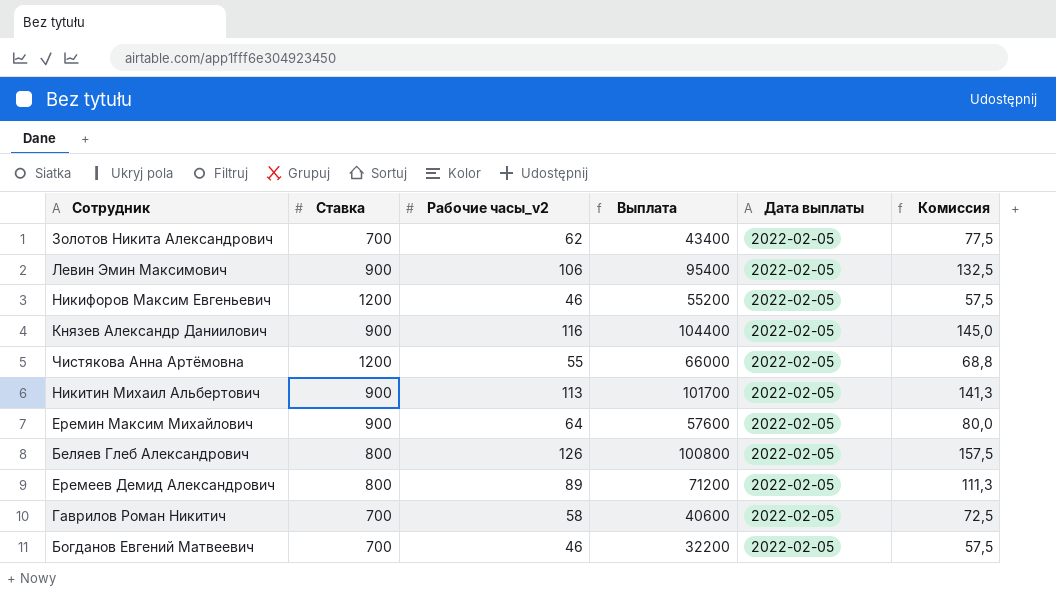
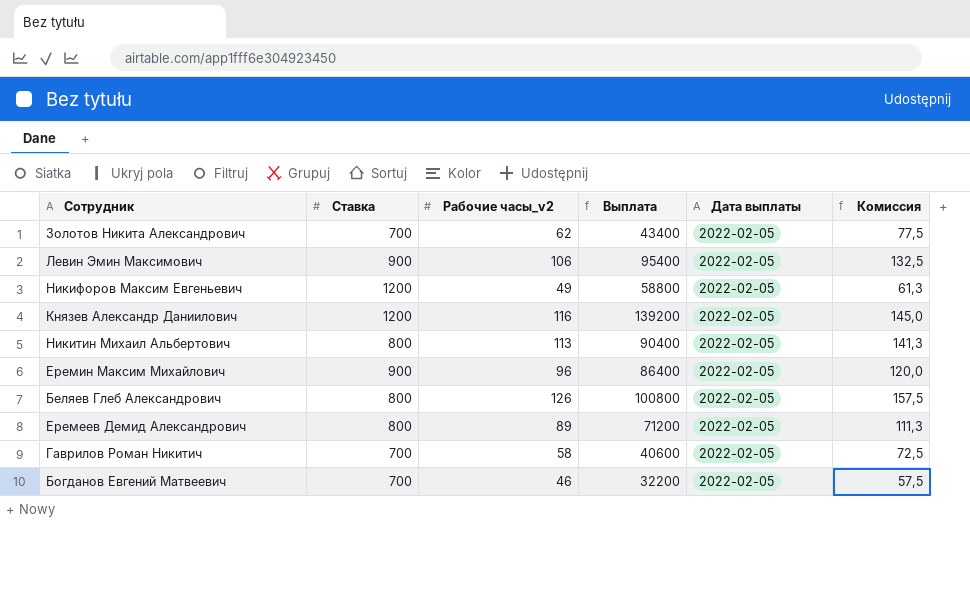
row Чистякова Анна Артёмовна: 1200 | 55 | 66000 | 2022-02-05 | 68,8 -> none
Никифоров Максим Евгеньевич | Рабочие часы_v2: 46 -> 49
Никифоров Максим Евгеньевич | Выплата: 55200 -> 58800
Никифоров Максим Евгеньевич | Комиссия: 57,5 -> 61,3
Князев Александр Даниилович | Ставка: 900 -> 1200
Князев Александр Даниилович | Выплата: 104400 -> 139200
Никитин Михаил Альбертович | Ставка: 900 -> 800
Никитин Михаил Альбертович | Выплата: 101700 -> 90400
Еремин Максим Михайлович | Рабочие часы_v2: 64 -> 96
Еремин Максим Михайлович | Выплата: 57600 -> 86400
Еремин Максим Михайлович | Комиссия: 80,0 -> 120,0

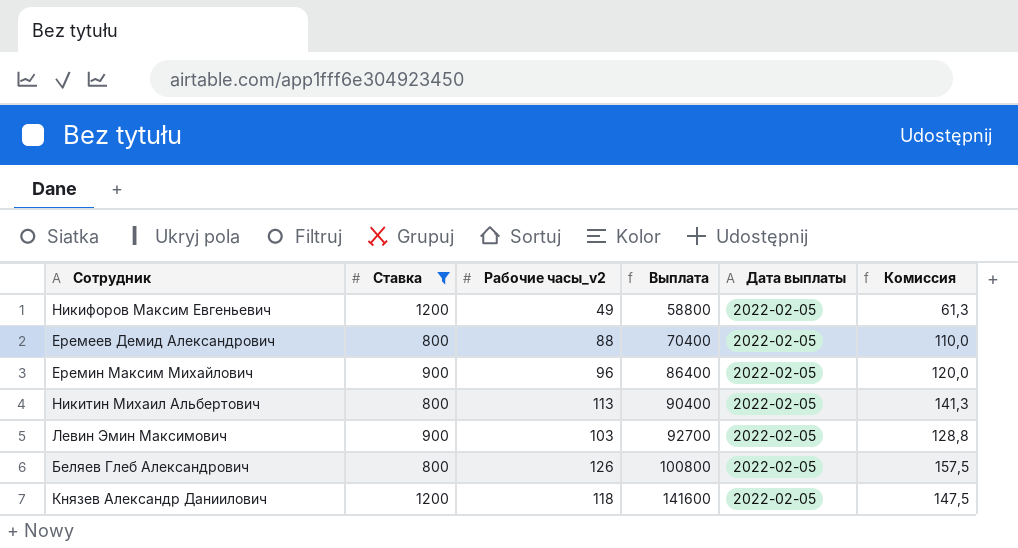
filter: none -> Ставка != 700
row order: none -> Выплата ascending
Еремеев Демид Александрович | Рабочие часы_v2: 89 -> 88
Еремеев Демид Александрович | Выплата: 71200 -> 70400
Еремеев Демид Александрович | Комиссия: 111,3 -> 110,0
Левин Эмин Максимович | Рабочие часы_v2: 106 -> 103
Левин Эмин Максимович | Выплата: 95400 -> 92700
Левин Эмин Максимович | Комиссия: 132,5 -> 128,8
Князев Александр Даниилович | Рабочие часы_v2: 116 -> 118
Князев Александр Даниилович | Выплата: 139200 -> 141600
Князев Александр Даниилович | Комиссия: 145,0 -> 147,5

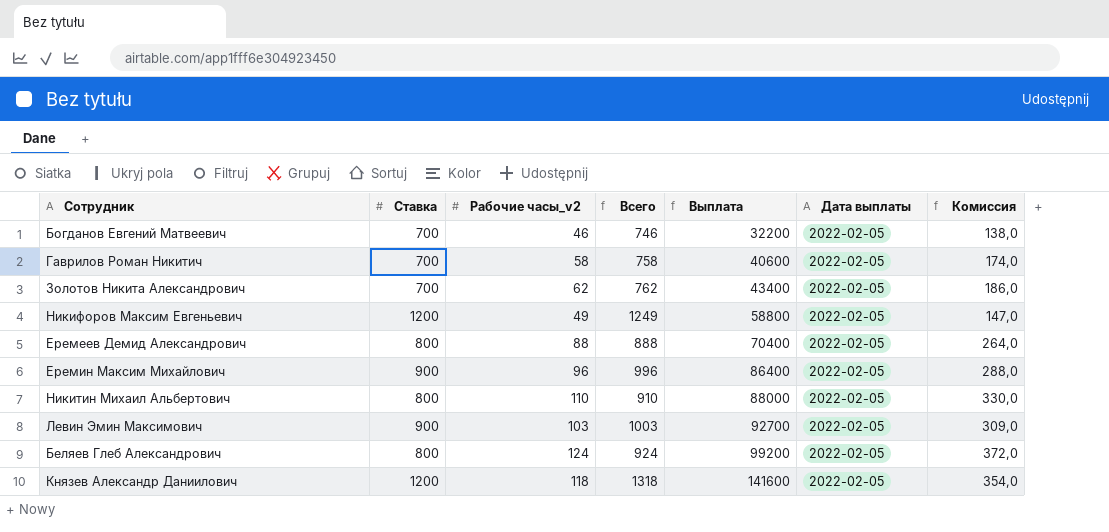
filter: Ставка != 700 -> none
column Всего | formula: none -> [Ставка] + [Рабочие часы_v2]
column Комиссия | formula: [Рабочие часы_v2] * 1,25 -> [Рабочие часы_v2] * 3
Никитин Михаил Альбертович | Рабочие часы_v2: 113 -> 110
Никитин Михаил Альбертович | Выплата: 90400 -> 88000
Беляев Глеб Александрович | Рабочие часы_v2: 126 -> 124
Беляев Глеб Александрович | Выплата: 100800 -> 99200

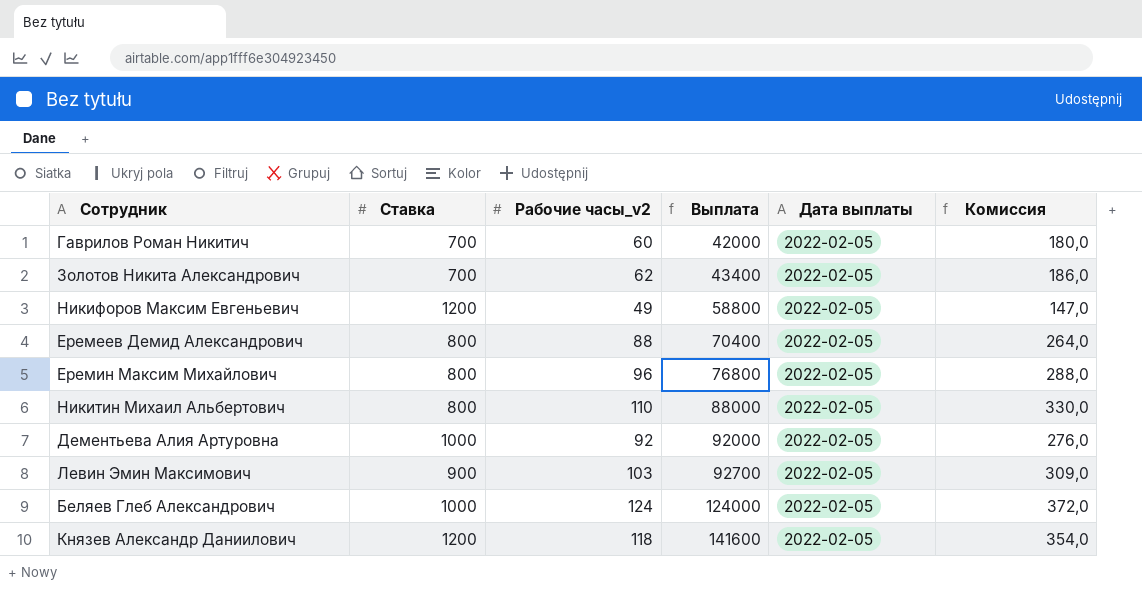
column Всего | formula: [Ставка] + [Рабочие часы_v2] -> none
row Богданов Евгений Матвеевич: 700 | 46 | 746 | 32200 | 2022-02-05 | 138,0 -> none
Гаврилов Роман Никитич | Рабочие часы_v2: 58 -> 60
Гаврилов Роман Никитич | Выплата: 40600 -> 42000
Гаврилов Роман Никитич | Комиссия: 174,0 -> 180,0
Еремин Максим Михайлович | Ставка: 900 -> 800
Еремин Максим Михайлович | Выплата: 86400 -> 76800
row Дементьева Алия Артуровна: none -> 1000 | 92 | 92000 | 2022-02-05 | 276,0
Беляев Глеб Александрович | Ставка: 800 -> 1000
Беляев Глеб Александрович | Выплата: 99200 -> 124000

